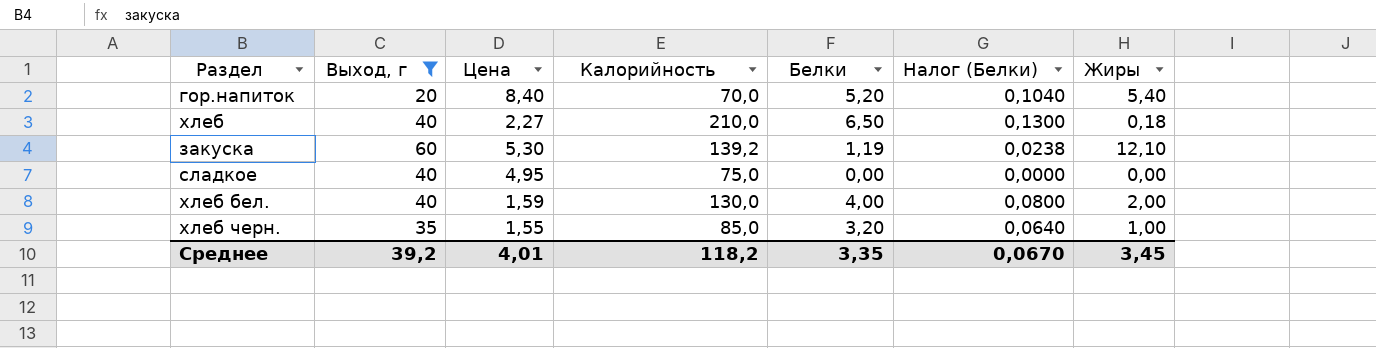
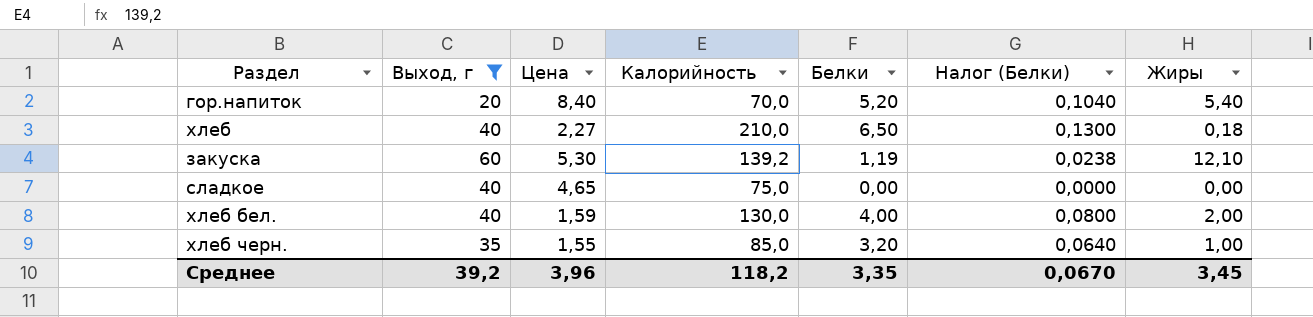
сладкое | Цена: 4,95 -> 4,65
Среднее | Цена: 4,01 -> 3,96

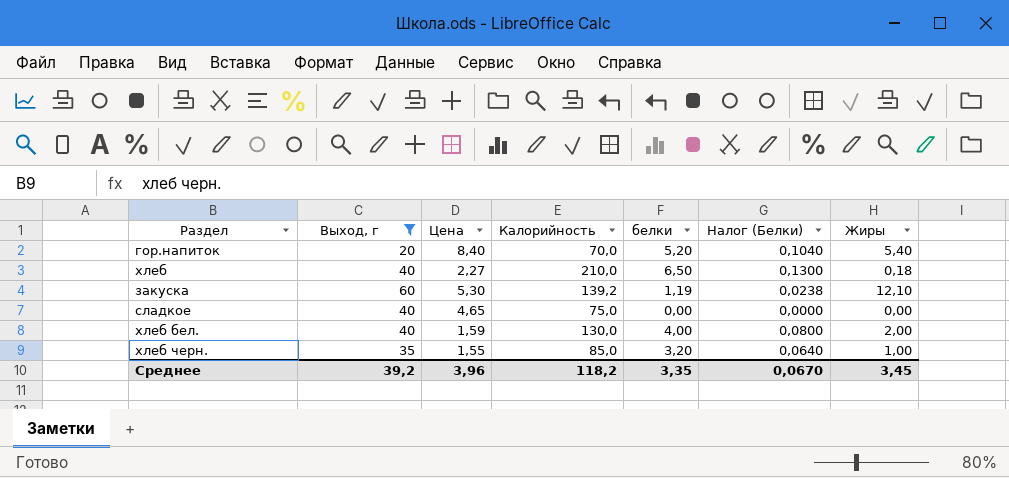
column name: Белки -> белки

